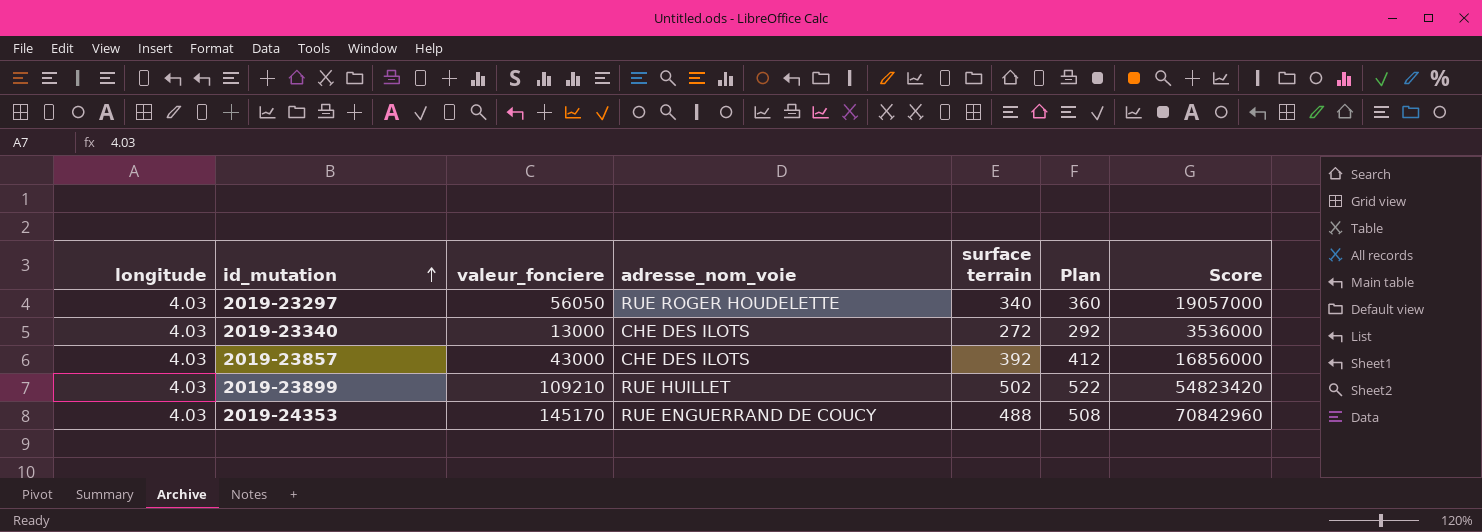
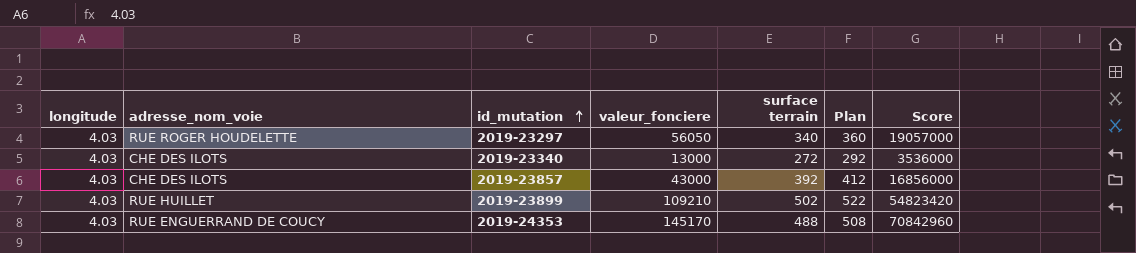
column adresse_nom_voie | position: 4 -> 2

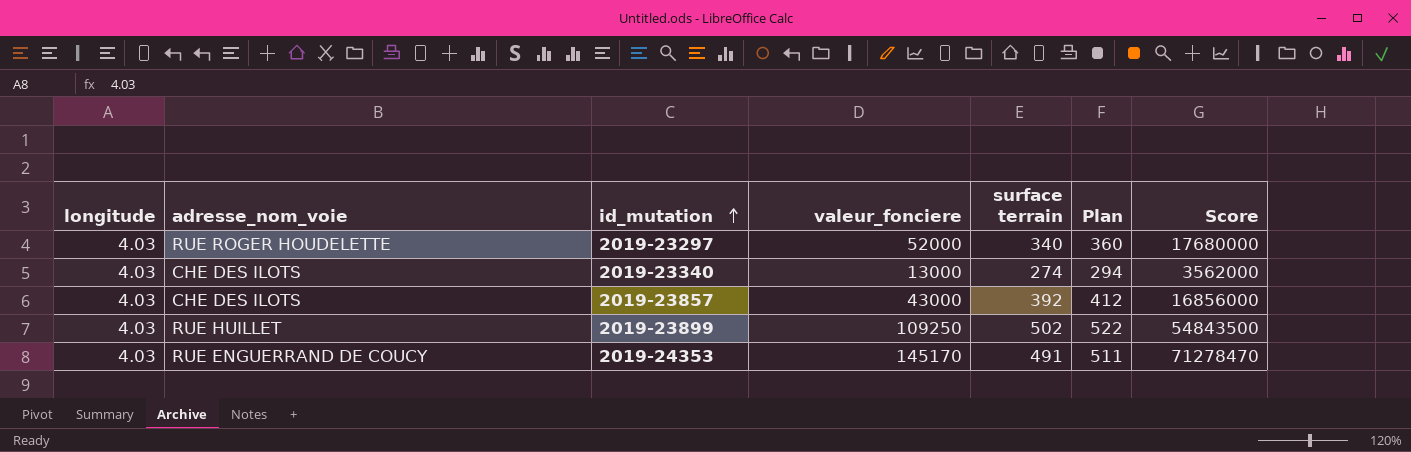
2019-23297 | valeur_fonciere: 56050 -> 52000
2019-23297 | Score: 19057000 -> 17680000
2019-23340 | surface terrain: 272 -> 274
2019-23340 | Plan: 292 -> 294
2019-23340 | Score: 3536000 -> 3562000
2019-23899 | valeur_fonciere: 109210 -> 109250
2019-23899 | Score: 54823420 -> 54843500
2019-24353 | surface terrain: 488 -> 491
2019-24353 | Plan: 508 -> 511
2019-24353 | Score: 70842960 -> 71278470

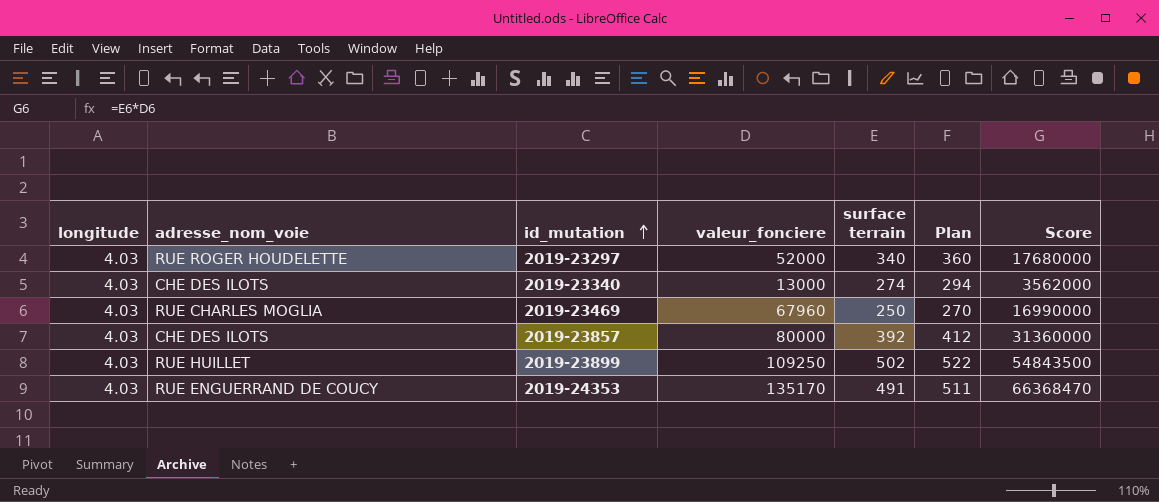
row 2019-23469: none -> 4.03 | RUE CHARLES MOGLIA | 67960 | 250 | 270 | 16990000
2019-23857 | valeur_fonciere: 43000 -> 80000
2019-23857 | Score: 16856000 -> 31360000
2019-24353 | valeur_fonciere: 145170 -> 135170
2019-24353 | Score: 71278470 -> 66368470

